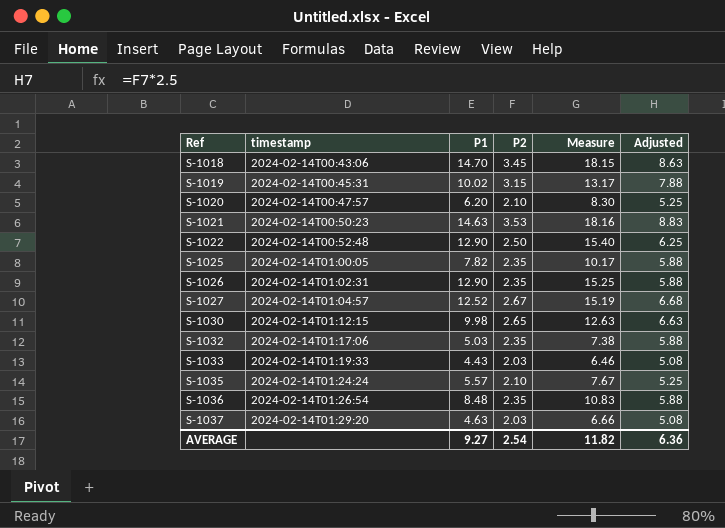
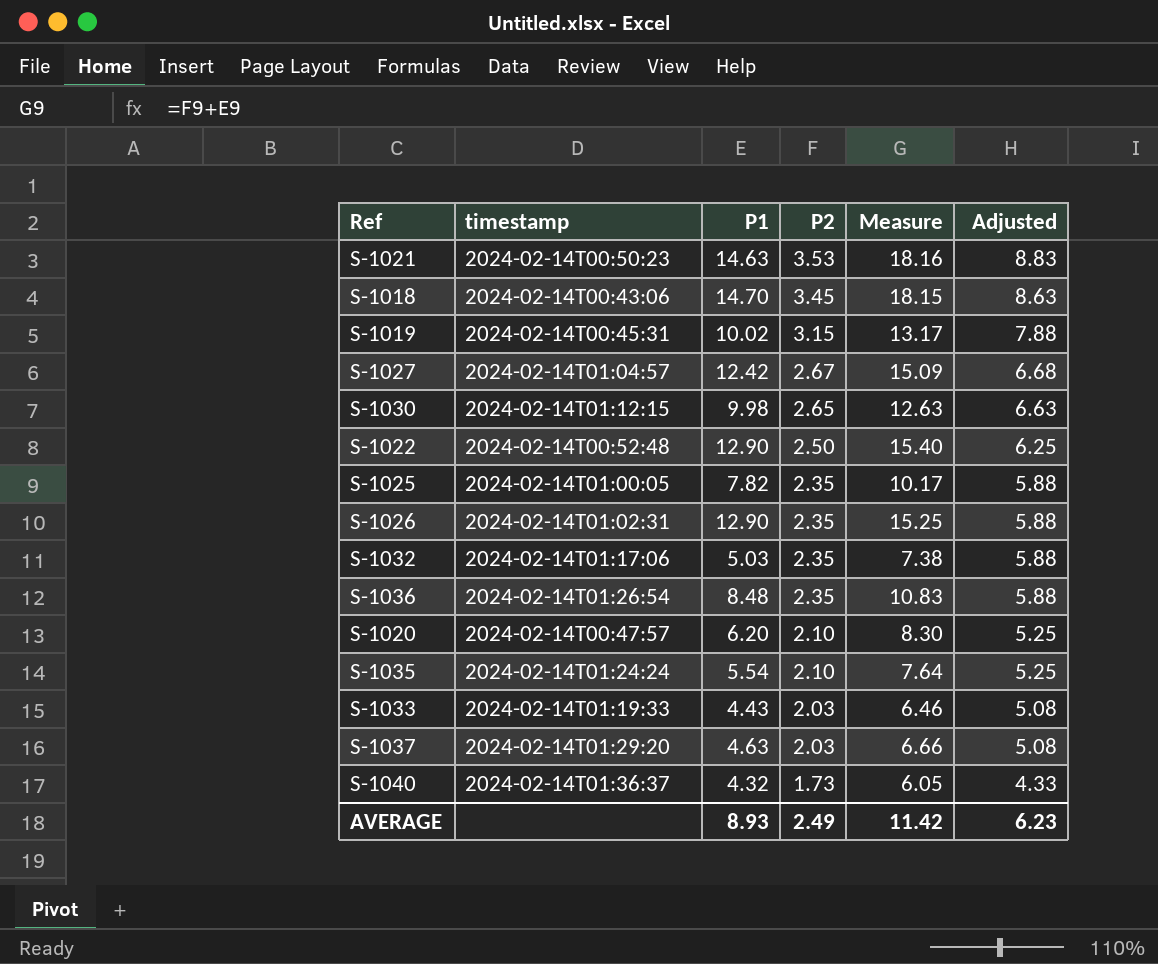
row order: Ref ascending -> P2 descending
S-1027 | P1: 12.52 -> 12.42
S-1027 | Measure: 15.19 -> 15.09
S-1035 | P1: 5.57 -> 5.54
S-1035 | Measure: 7.67 -> 7.64
row S-1040: none -> 2024-02-14T01:36:37 | 4.32 | 1.73 | 6.05 | 4.33
AVERAGE | P1: 9.27 -> 8.93
AVERAGE | P2: 2.54 -> 2.49
AVERAGE | Measure: 11.82 -> 11.42
AVERAGE | Adjusted: 6.36 -> 6.23

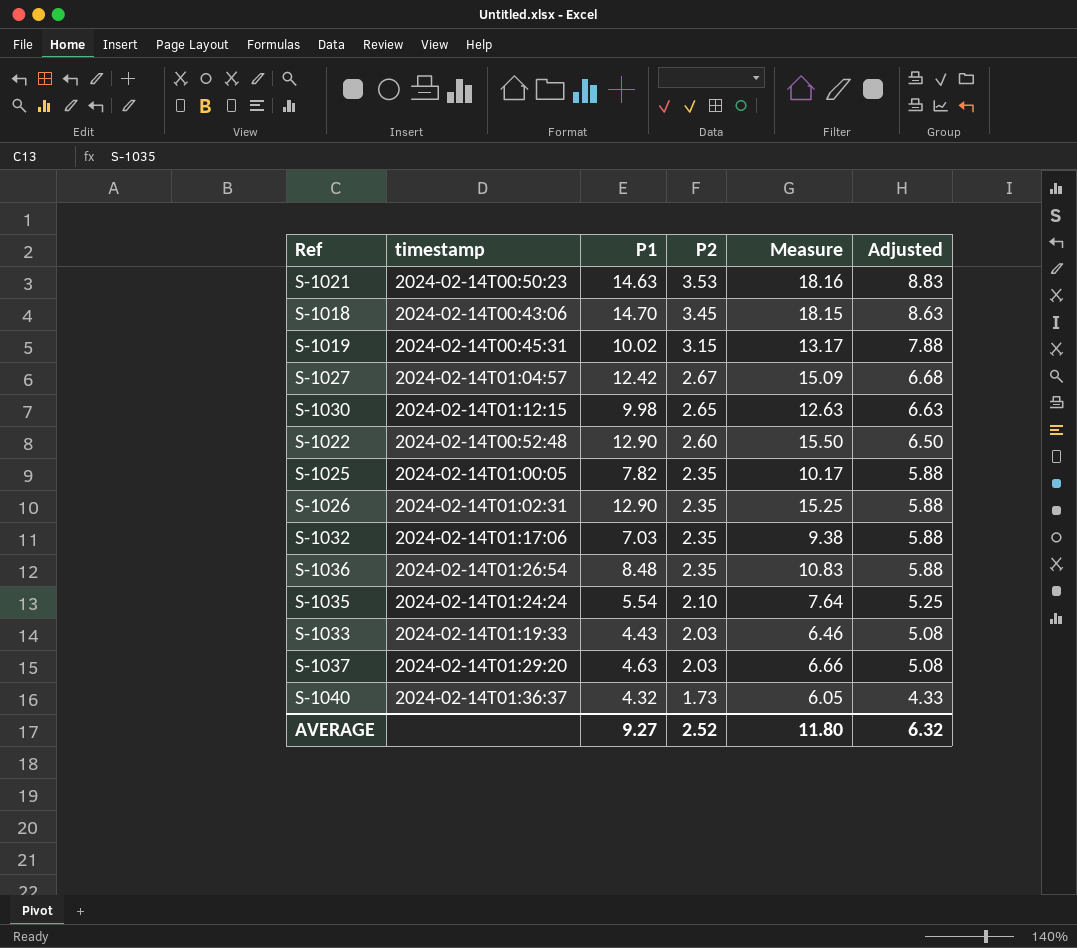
row S-1020: 2024-02-14T00:47:57 | 6.20 | 2.10 | 8.30 | 5.25 -> none
S-1022 | P2: 2.50 -> 2.60
S-1022 | Measure: 15.40 -> 15.50
S-1022 | Adjusted: 6.25 -> 6.50
S-1032 | P1: 5.03 -> 7.03
S-1032 | Measure: 7.38 -> 9.38
AVERAGE | P1: 8.93 -> 9.27
AVERAGE | P2: 2.49 -> 2.52
AVERAGE | Measure: 11.42 -> 11.80
AVERAGE | Adjusted: 6.23 -> 6.32

